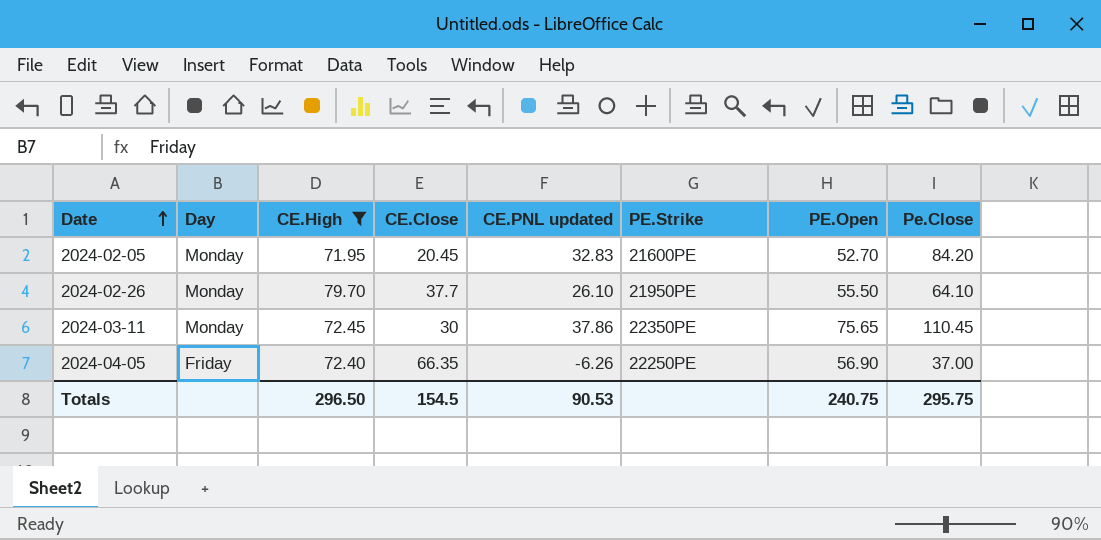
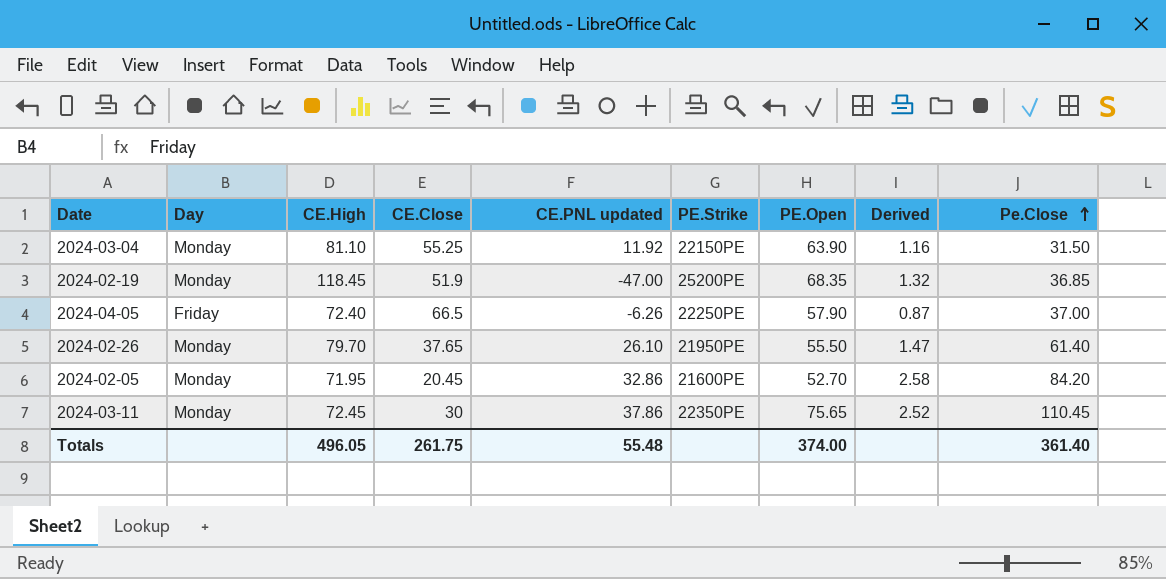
filter: CE.High <= 79.70 -> none
row order: Date ascending -> Pe.Close ascending
column Derived | formula: none -> [PE.Open] / [CE.Close]
2024-04-05 | CE.Close: 66.35 -> 66.5
2024-04-05 | PE.Open: 56.90 -> 57.90
2024-02-26 | CE.Close: 37.7 -> 37.65
2024-02-26 | Pe.Close: 64.10 -> 61.40
2024-02-05 | CE.PNL updated: 32.83 -> 32.86
Totals | CE.High: 296.50 -> 496.05
Totals | CE.Close: 154.5 -> 261.75
Totals | CE.PNL updated: 90.53 -> 55.48
Totals | PE.Open: 240.75 -> 374.00
Totals | Pe.Close: 295.75 -> 361.40

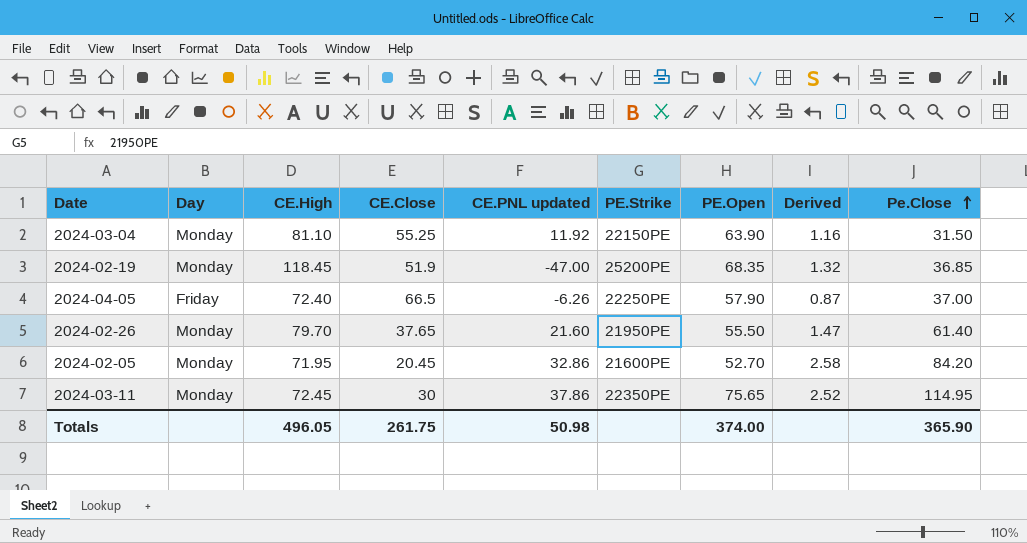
2024-02-26 | CE.PNL updated: 26.10 -> 21.60
2024-03-11 | Pe.Close: 110.45 -> 114.95
Totals | CE.PNL updated: 55.48 -> 50.98
Totals | Pe.Close: 361.40 -> 365.90

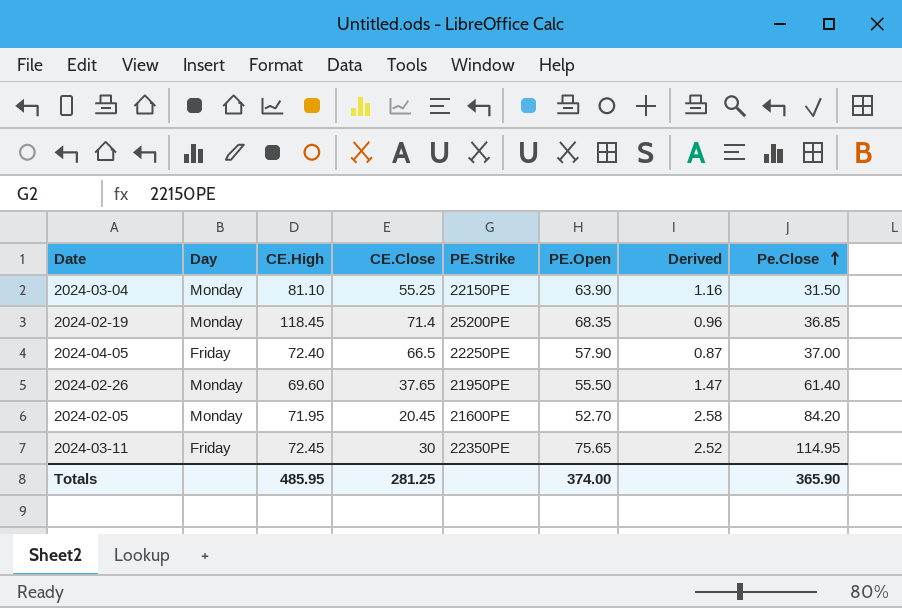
column CE.PNL updated | position: 5 -> none
2024-02-19 | CE.Close: 51.9 -> 71.4
2024-02-19 | Derived: 1.32 -> 0.96
2024-02-26 | CE.High: 79.70 -> 69.60
2024-03-11 | Day: Monday -> Friday
Totals | CE.High: 496.05 -> 485.95
Totals | CE.Close: 261.75 -> 281.25

